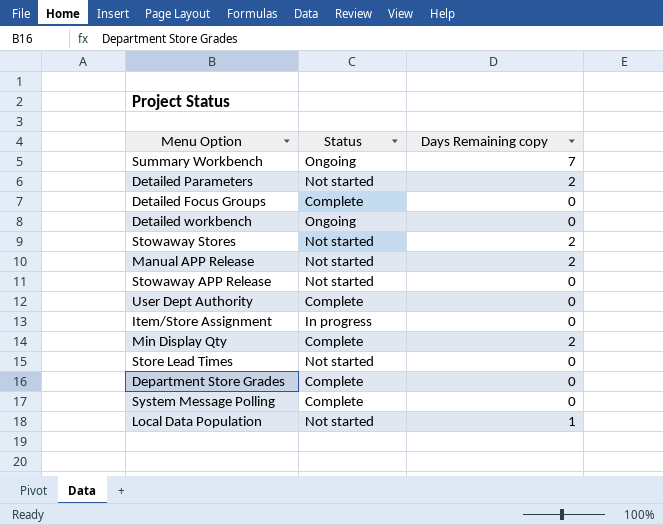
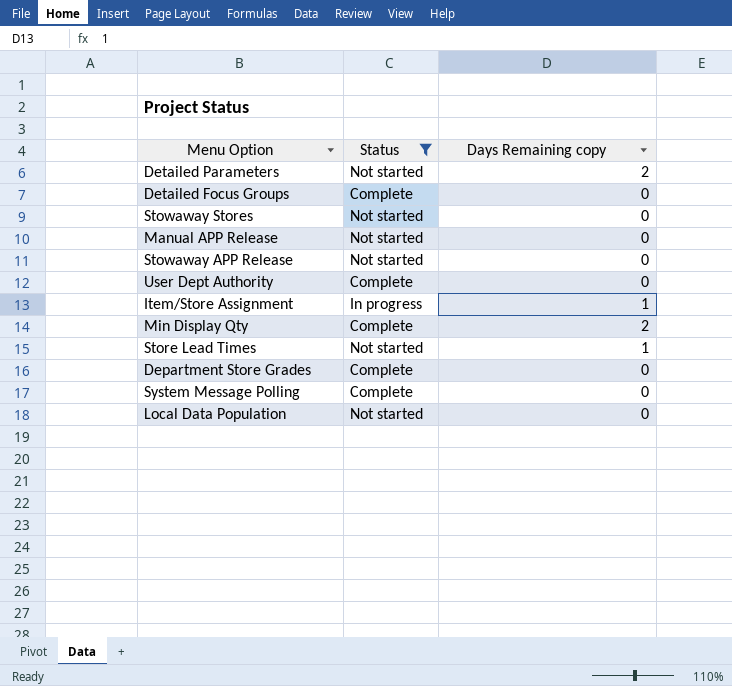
filter: none -> Status != Ongoing
Stowaway Stores | Days Remaining copy: 2 -> 0
Manual APP Release | Days Remaining copy: 2 -> 0
Item/Store Assignment | Days Remaining copy: 0 -> 1
Store Lead Times | Days Remaining copy: 0 -> 1
Local Data Population | Days Remaining copy: 1 -> 0

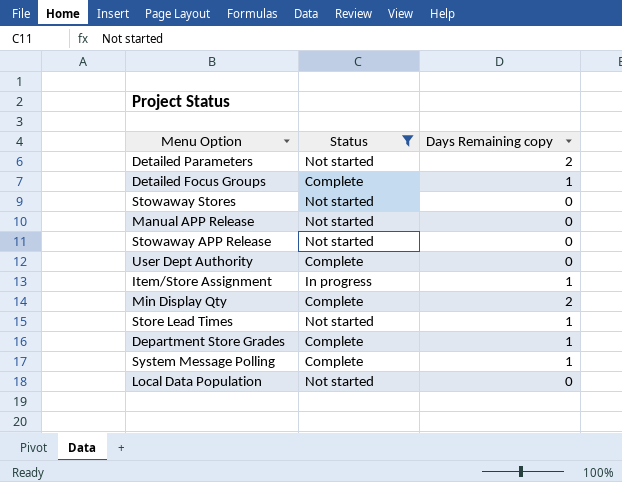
Detailed Focus Groups | Days Remaining copy: 0 -> 1
Department Store Grades | Days Remaining copy: 0 -> 1
System Message Polling | Days Remaining copy: 0 -> 1

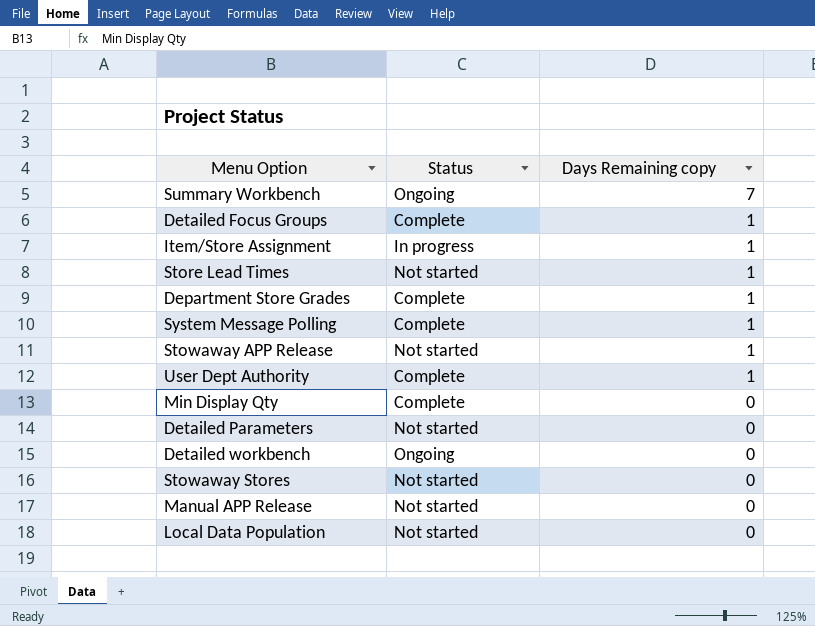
filter: Status != Ongoing -> none
row order: none -> Days Remaining copy descending
Stowaway APP Release | Days Remaining copy: 0 -> 1
User Dept Authority | Days Remaining copy: 0 -> 1
Min Display Qty | Days Remaining copy: 2 -> 0
Detailed Parameters | Days Remaining copy: 2 -> 0

